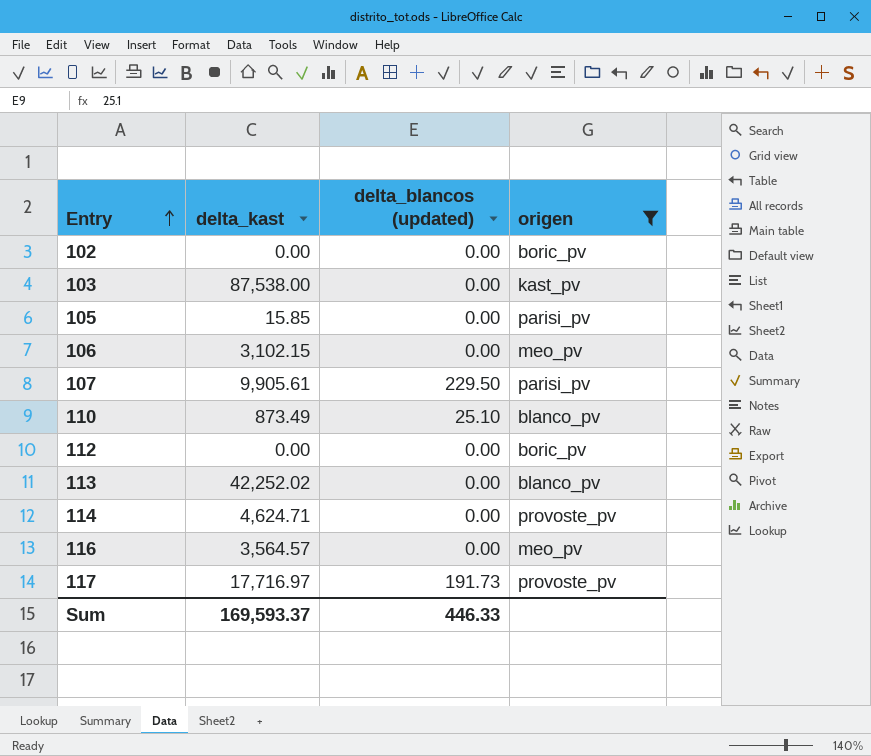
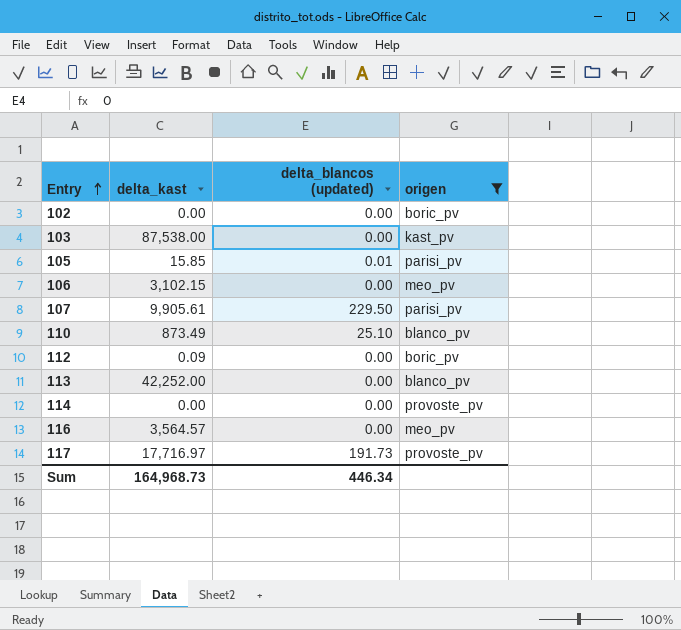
105 | delta_blancos (updated): 0.00 -> 0.01
112 | delta_kast: 0.00 -> 0.09
113 | delta_kast: 42,252.02 -> 42,252.00
114 | delta_kast: 4,624.71 -> 0.00
Sum | delta_kast: 169,593.37 -> 164,968.73
Sum | delta_blancos (updated): 446.33 -> 446.34

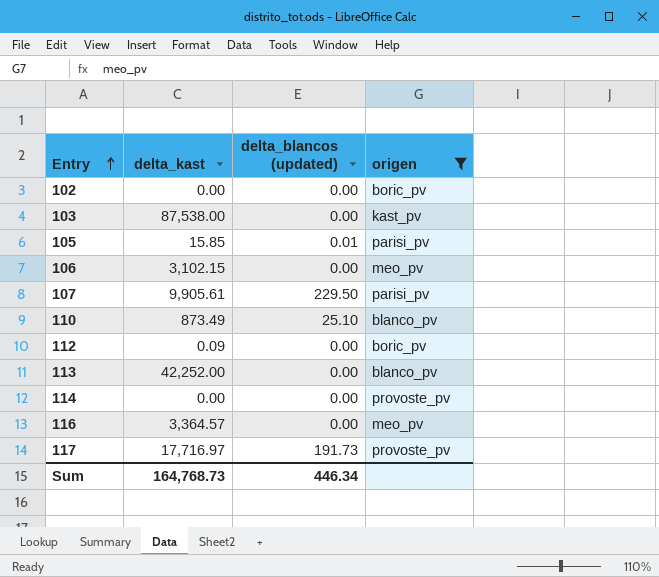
116 | delta_kast: 3,564.57 -> 3,364.57
Sum | delta_kast: 164,968.73 -> 164,768.73

